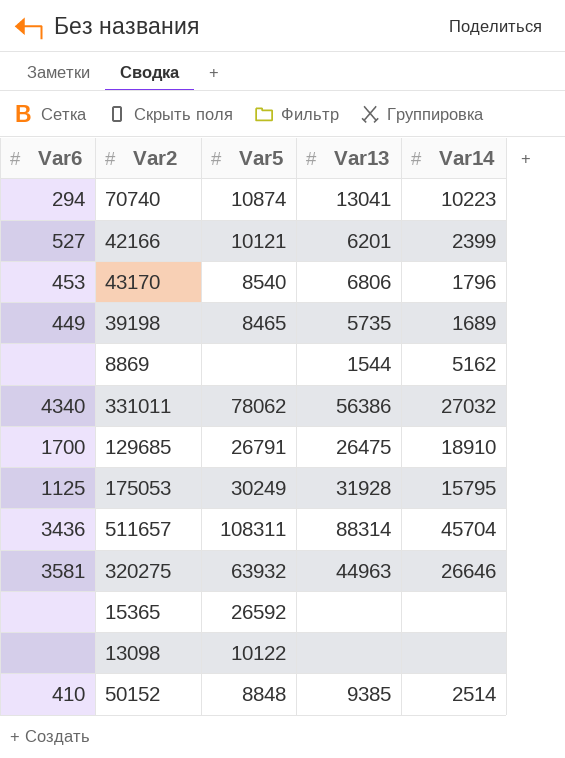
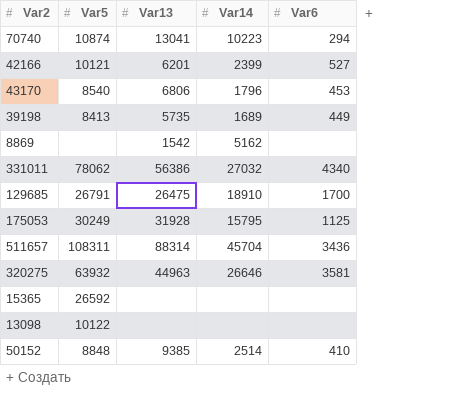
column Var6 | position: 1 -> 5
39198 | Var5: 8465 -> 8413
8869 | Var13: 1544 -> 1542

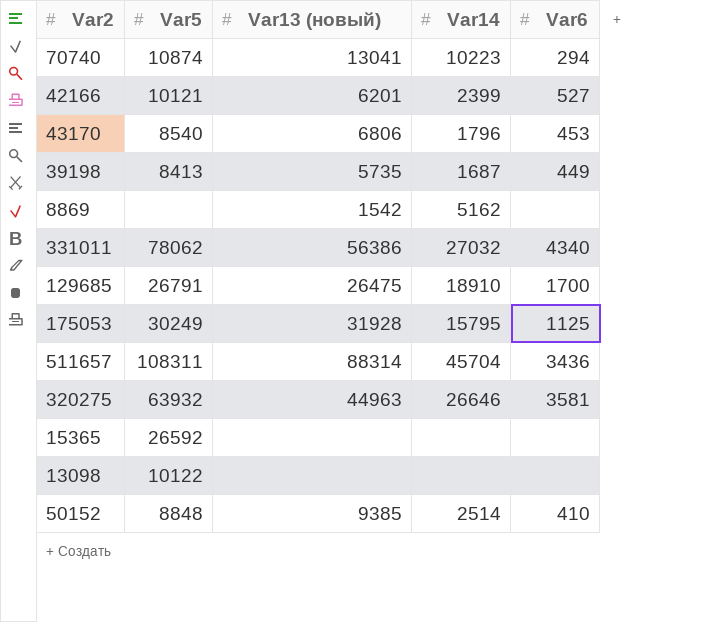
column name: Var13 -> Var13 (новый)
39198 | Var14: 1689 -> 1687

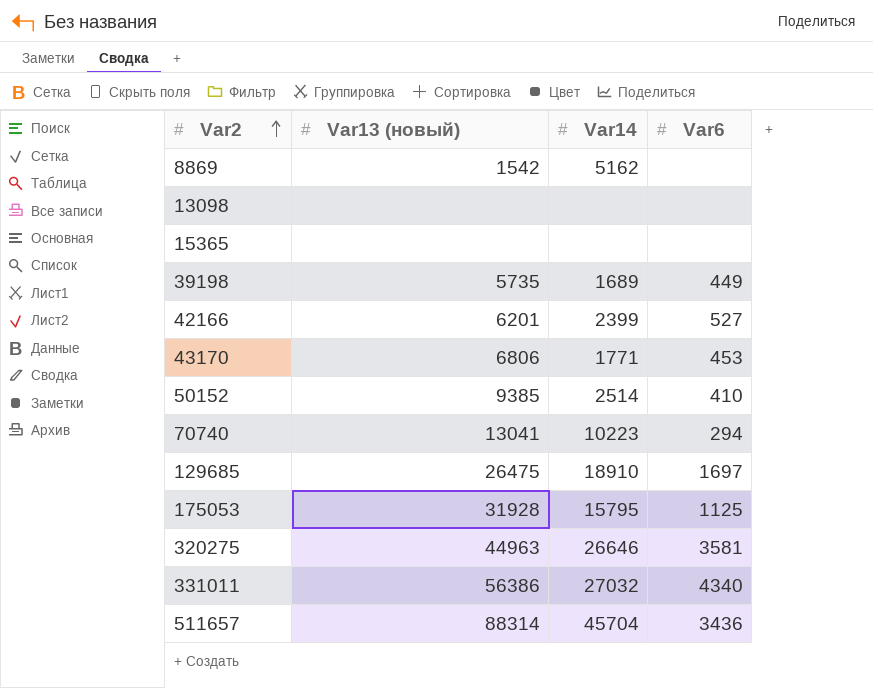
row order: none -> Var2 ascending
column Var5 | position: 2 -> none
39198 | Var14: 1687 -> 1689
43170 | Var14: 1796 -> 1771
129685 | Var6: 1700 -> 1697

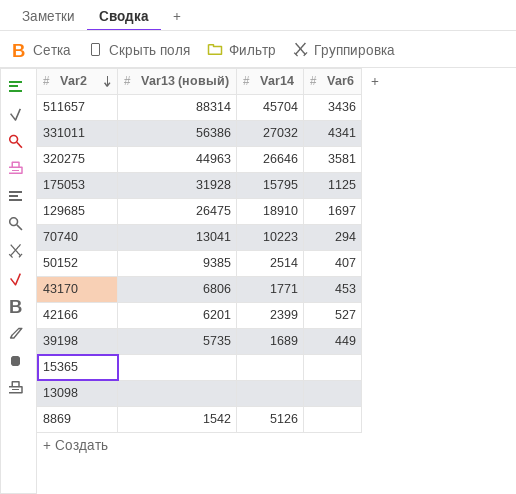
row order: Var2 ascending -> Var2 descending
331011 | Var6: 4340 -> 4341
50152 | Var6: 410 -> 407
8869 | Var14: 5162 -> 5126

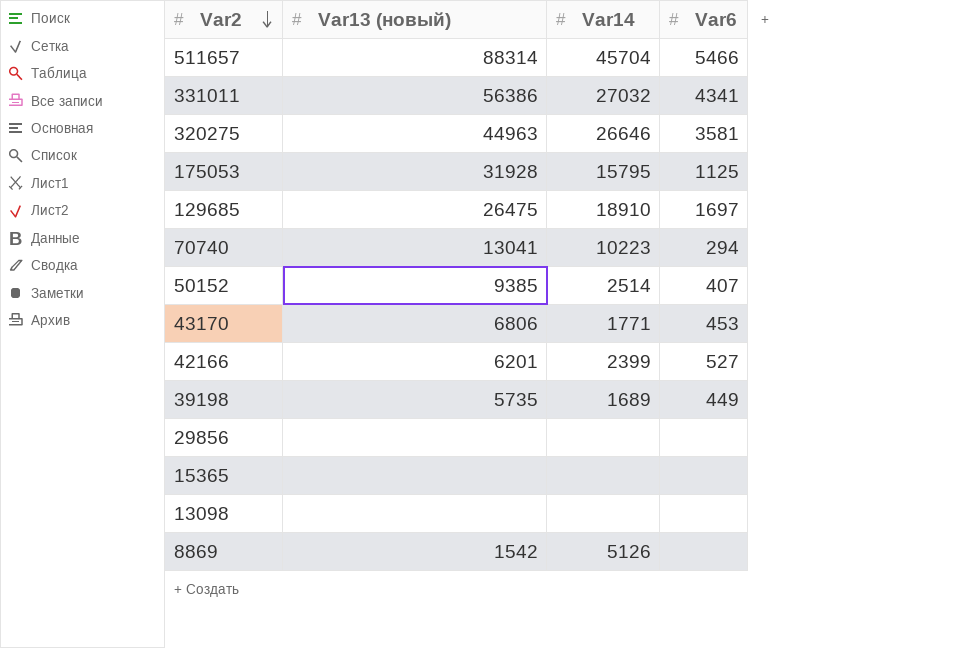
511657 | Var6: 3436 -> 5466
row 29856: none -> none | none | none

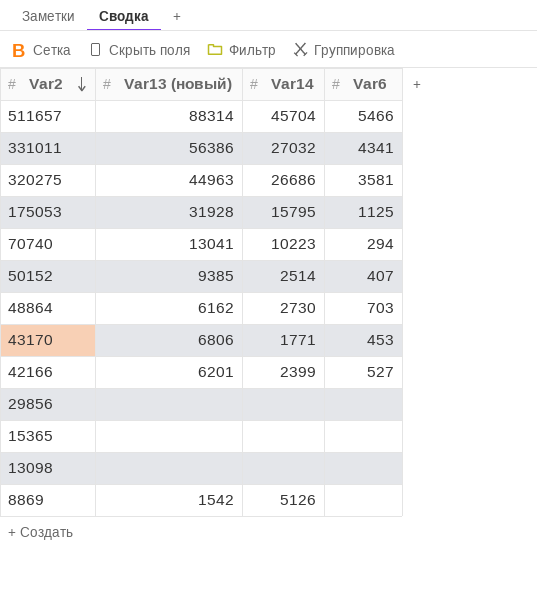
row 129685: 26475 | 18910 | 1697 -> none
row 39198: 5735 | 1689 | 449 -> none
320275 | Var14: 26646 -> 26686
row 48864: none -> 6162 | 2730 | 703

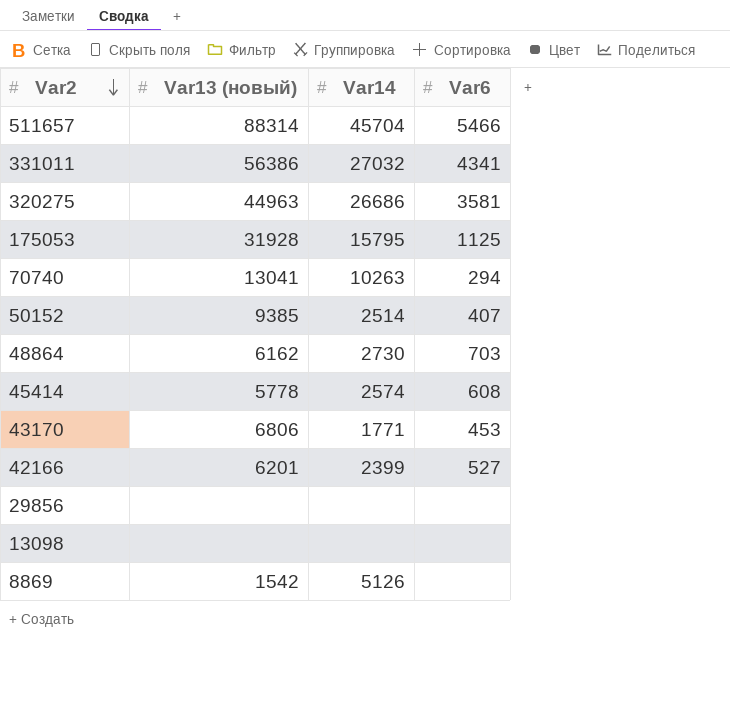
row 15365: none | none | none -> none
70740 | Var14: 10223 -> 10263
row 45414: none -> 5778 | 2574 | 608

